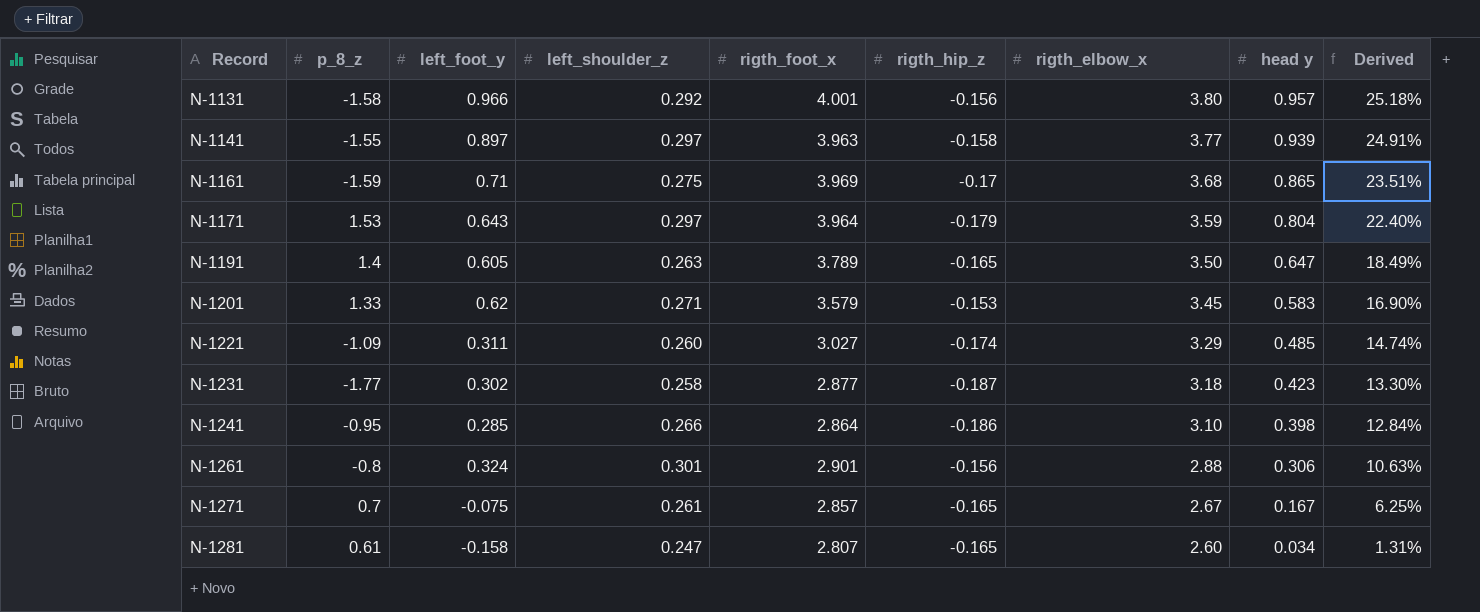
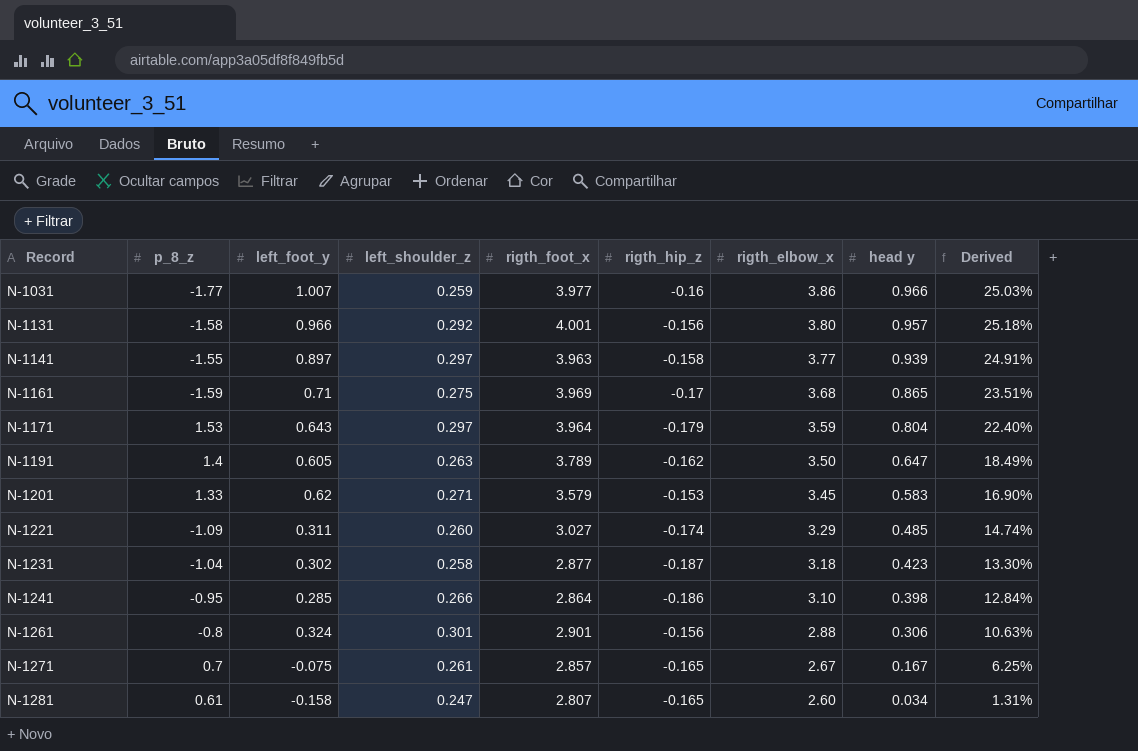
row N-1031: none -> -1.77 | 1.007 | 0.259 | 3.977 | -0.16 | 3.86 | 0.966 | 25.03%
N-1191 | rigth_hip_z: -0.165 -> -0.162
N-1231 | p_8_z: -1.77 -> -1.04

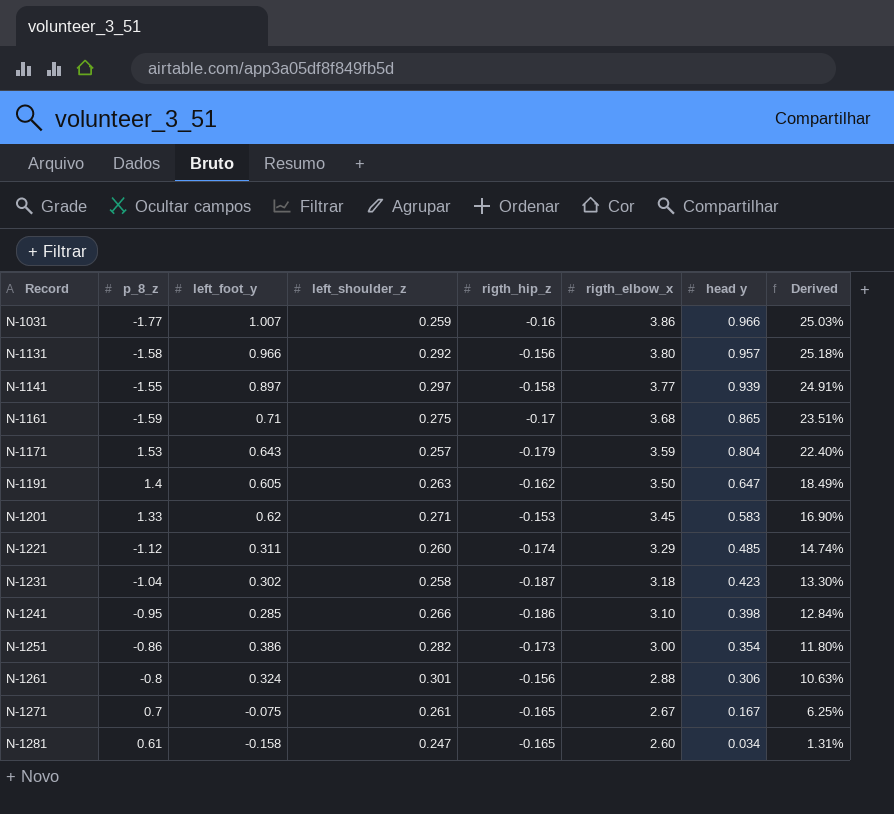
column rigth_foot_x | position: 5 -> none
N-1171 | left_shoulder_z: 0.297 -> 0.257
N-1221 | p_8_z: -1.09 -> -1.12
row N-1251: none -> -0.86 | 0.386 | 0.282 | -0.173 | 3.00 | 0.354 | 11.80%

